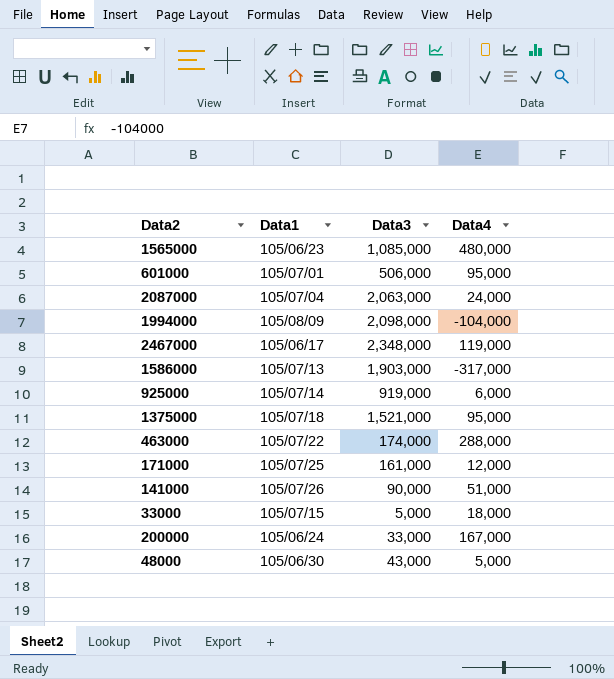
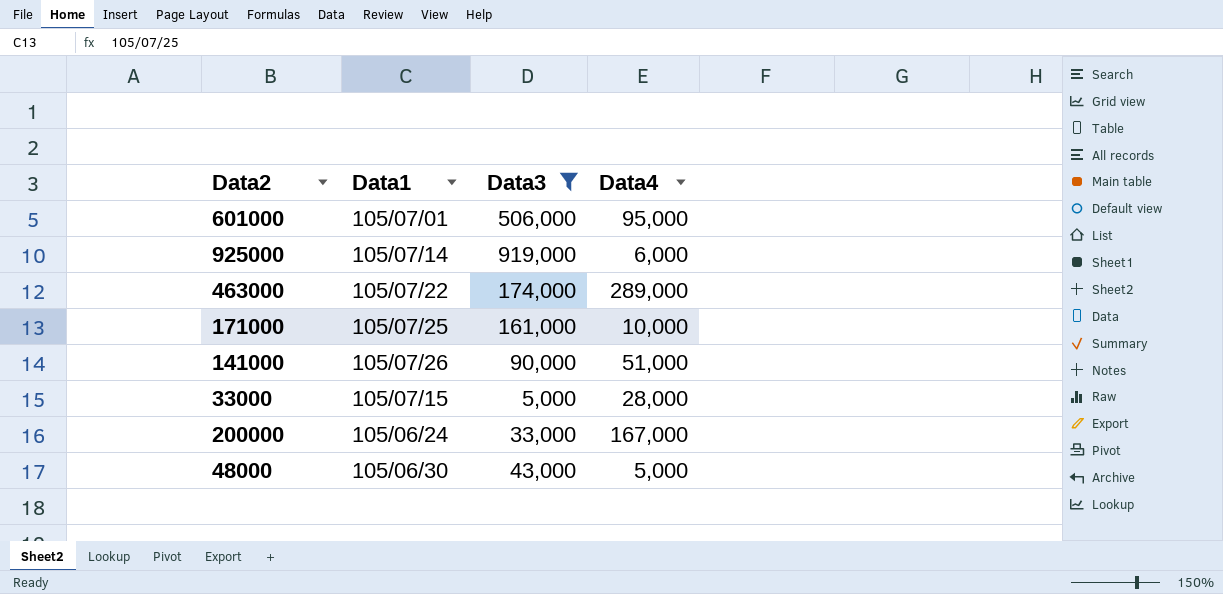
filter: none -> Data3 <= 919,000
463000 | Data4: 288,000 -> 289,000
171000 | Data4: 12,000 -> 10,000
33000 | Data4: 18,000 -> 28,000

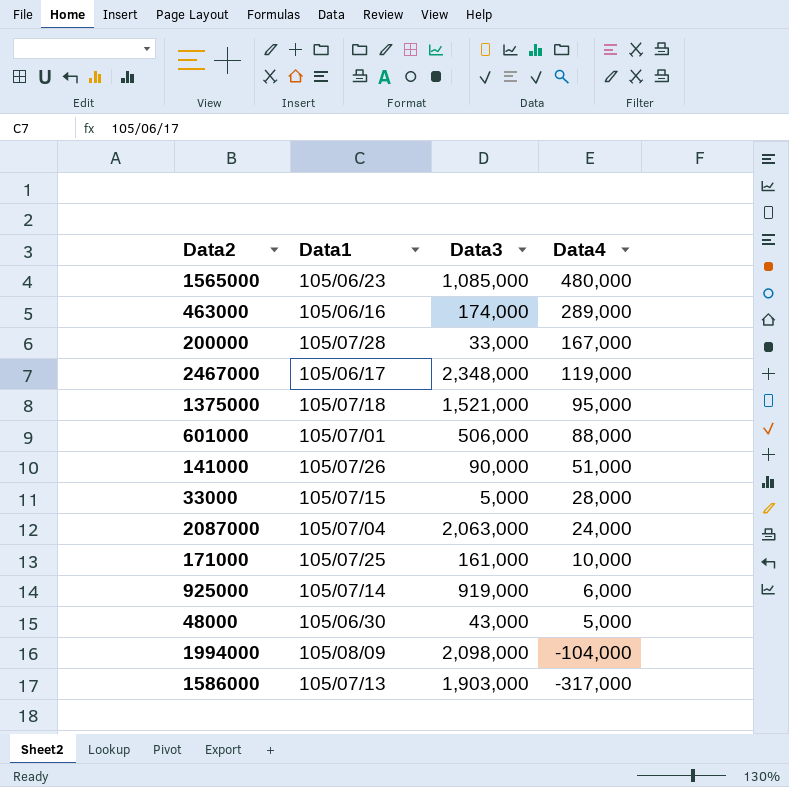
filter: Data3 <= 919,000 -> none
row order: none -> Data4 descending
463000 | Data1: 105/07/22 -> 105/06/16
200000 | Data1: 105/06/24 -> 105/07/28
601000 | Data4: 95,000 -> 88,000

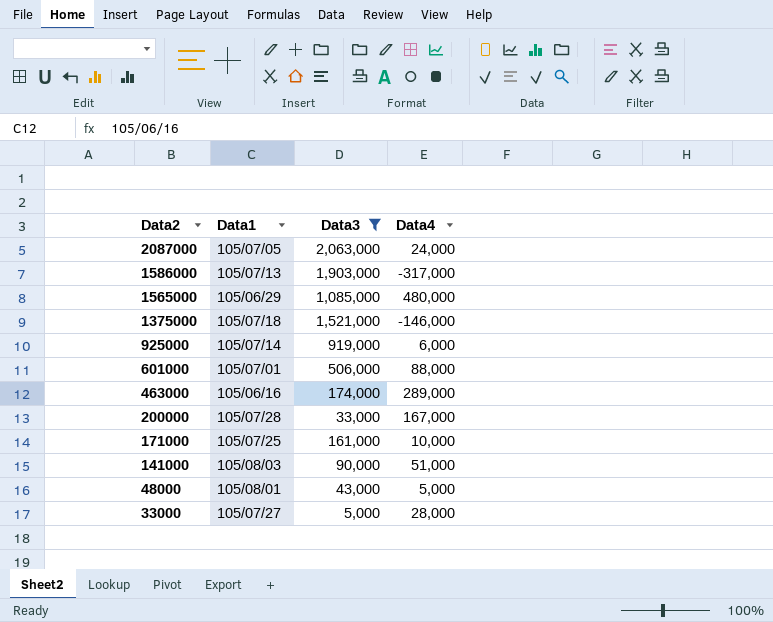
filter: none -> Data3 <= 2,063,000
row order: Data4 descending -> Data2 descending
2087000 | Data1: 105/07/04 -> 105/07/05
1565000 | Data1: 105/06/23 -> 105/06/29
1375000 | Data4: 95,000 -> -146,000
141000 | Data1: 105/07/26 -> 105/08/03
48000 | Data1: 105/06/30 -> 105/08/01
33000 | Data1: 105/07/15 -> 105/07/27

